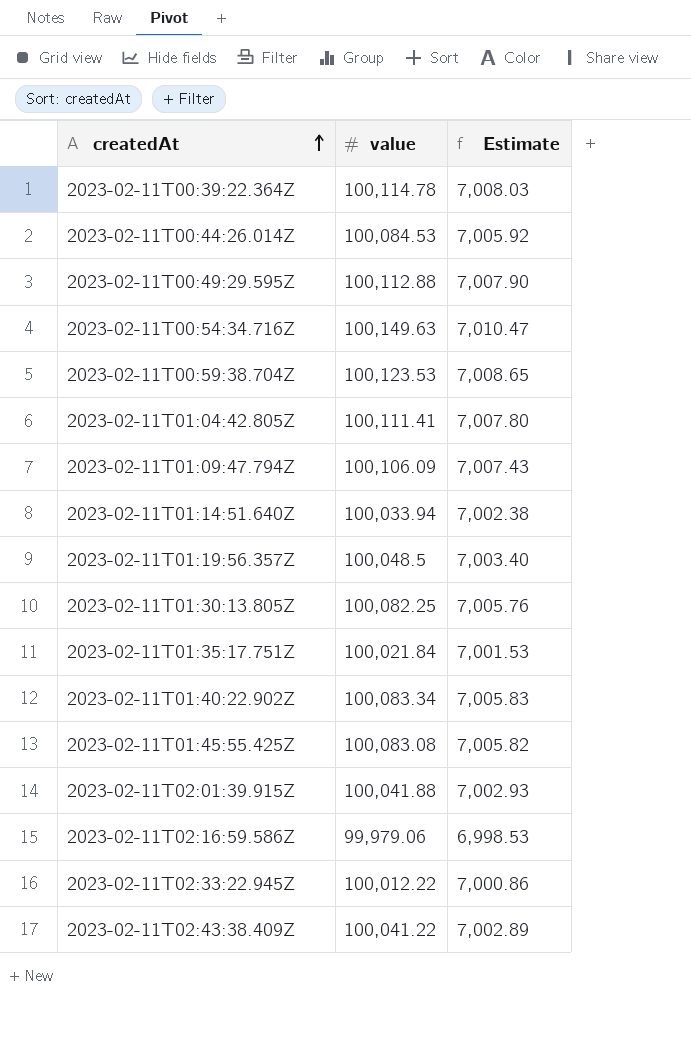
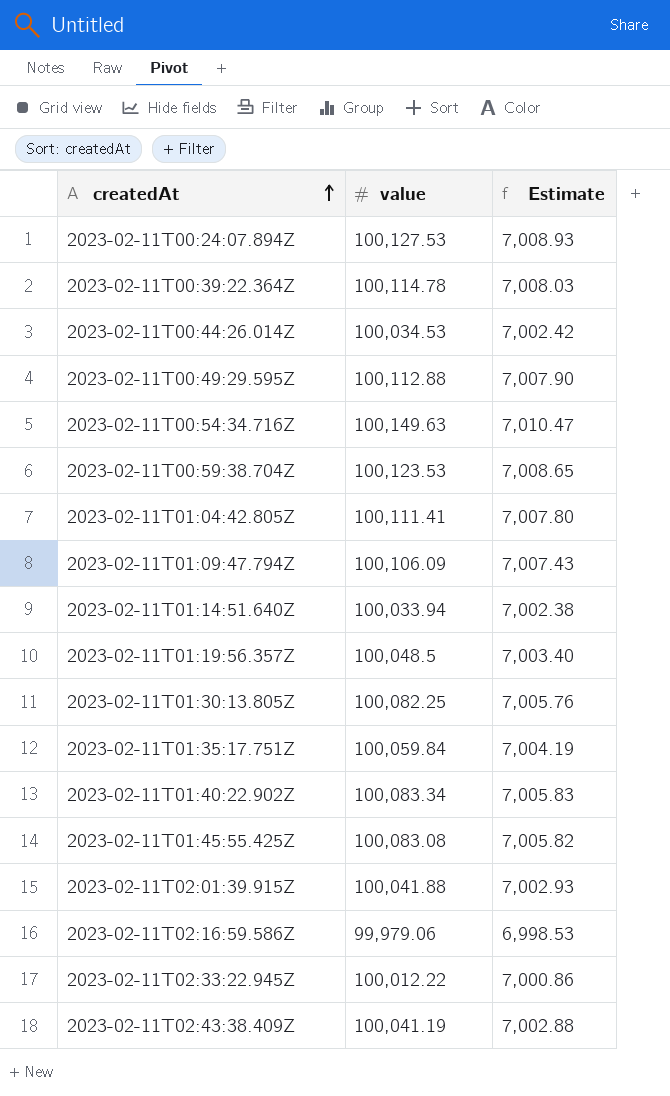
row 2023-02-11T00:24:07.894Z: none -> 100,127.53 | 7,008.93
2023-02-11T00:44:26.014Z | value: 100,084.53 -> 100,034.53
2023-02-11T00:44:26.014Z | Estimate: 7,005.92 -> 7,002.42
2023-02-11T01:35:17.751Z | value: 100,021.84 -> 100,059.84
2023-02-11T01:35:17.751Z | Estimate: 7,001.53 -> 7,004.19
2023-02-11T02:43:38.409Z | value: 100,041.22 -> 100,041.19
2023-02-11T02:43:38.409Z | Estimate: 7,002.89 -> 7,002.88

